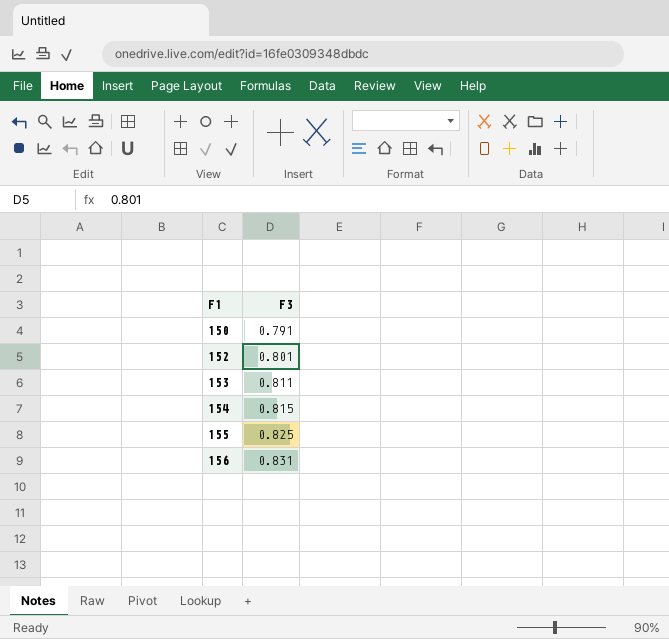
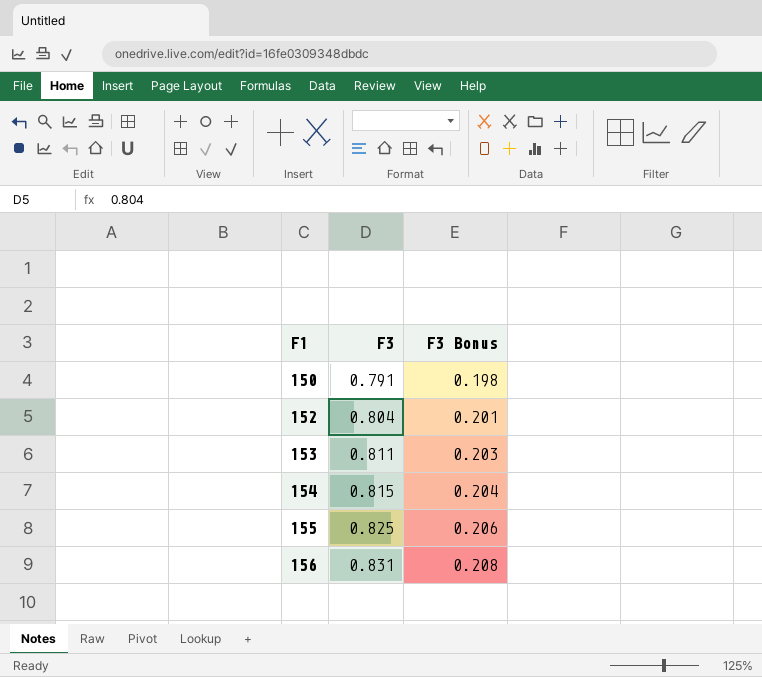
column F3 Bonus | formula: none -> [F3] * 0.25
152 | F3: 0.801 -> 0.804

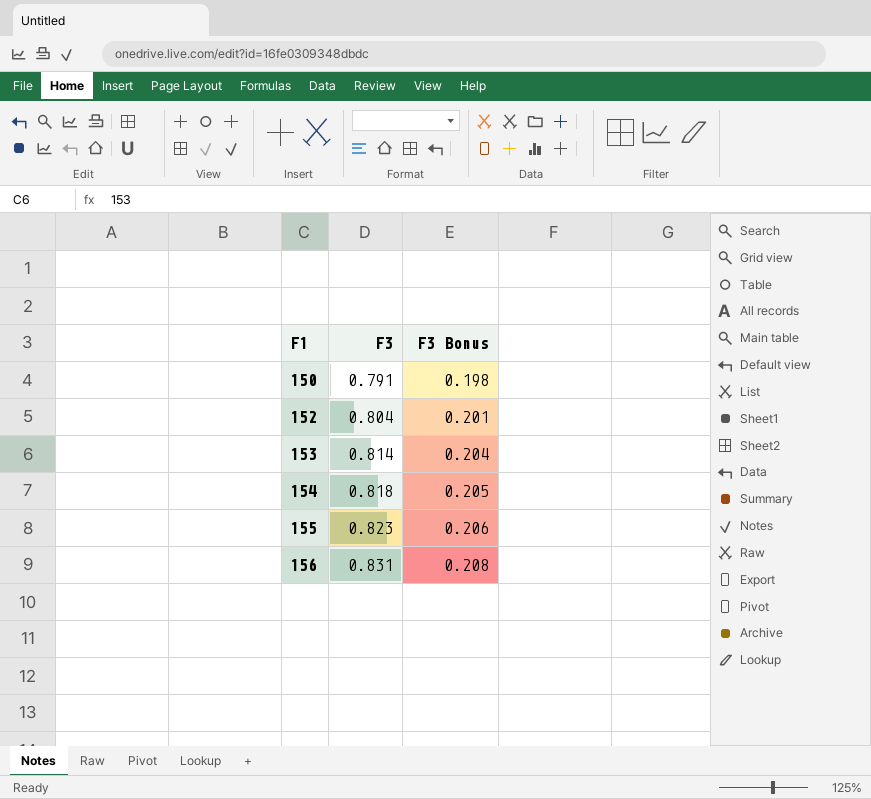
153 | F3: 0.811 -> 0.814
153 | F3 Bonus: 0.203 -> 0.204
154 | F3: 0.815 -> 0.818
154 | F3 Bonus: 0.204 -> 0.205
155 | F3: 0.825 -> 0.823

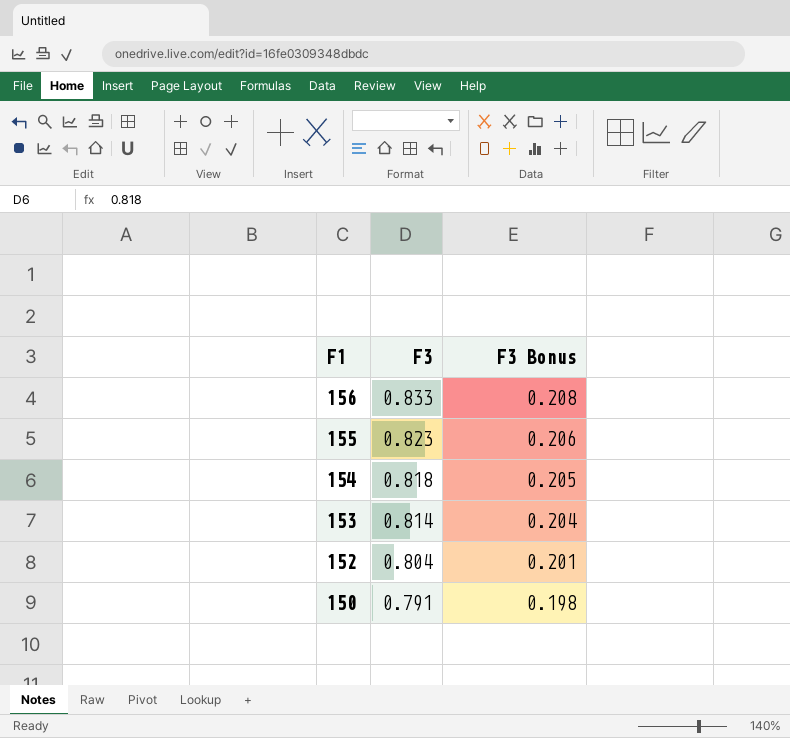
row order: F1 ascending -> F1 descending
156 | F3: 0.831 -> 0.833

